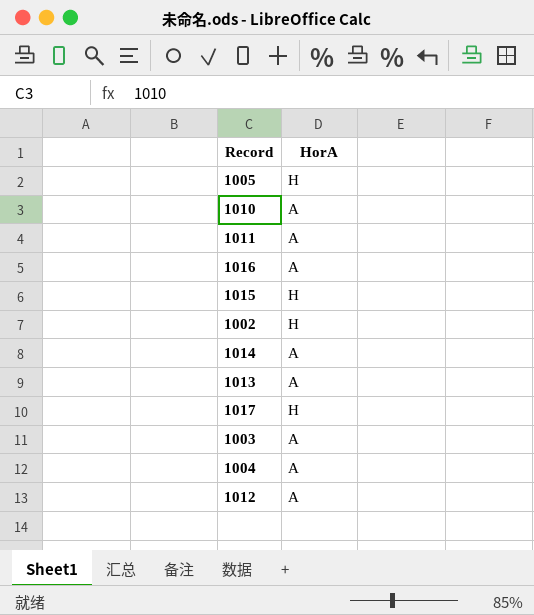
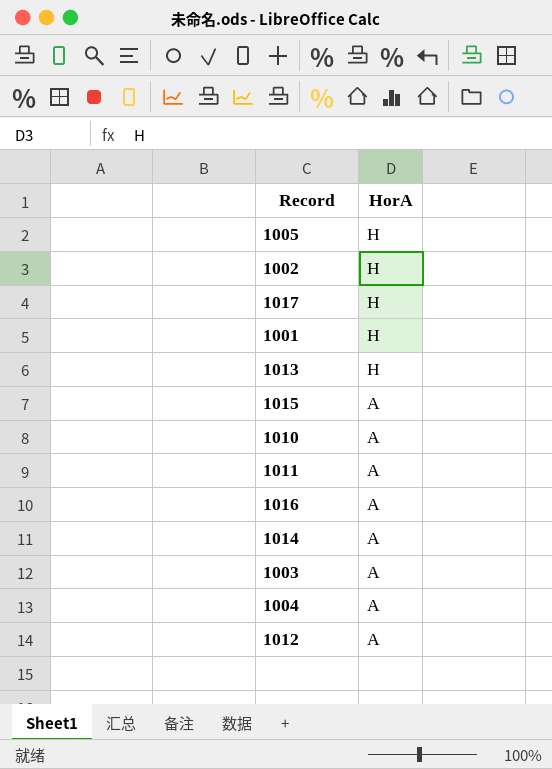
row order: none -> HorA descending
row 1001: none -> H
1013 | HorA: A -> H
1015 | HorA: H -> A

